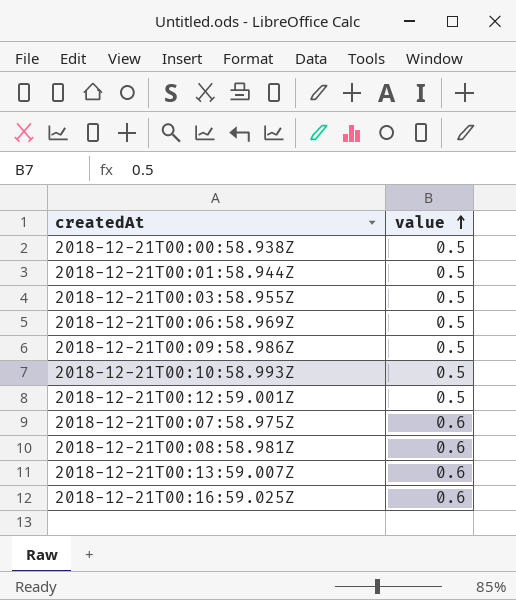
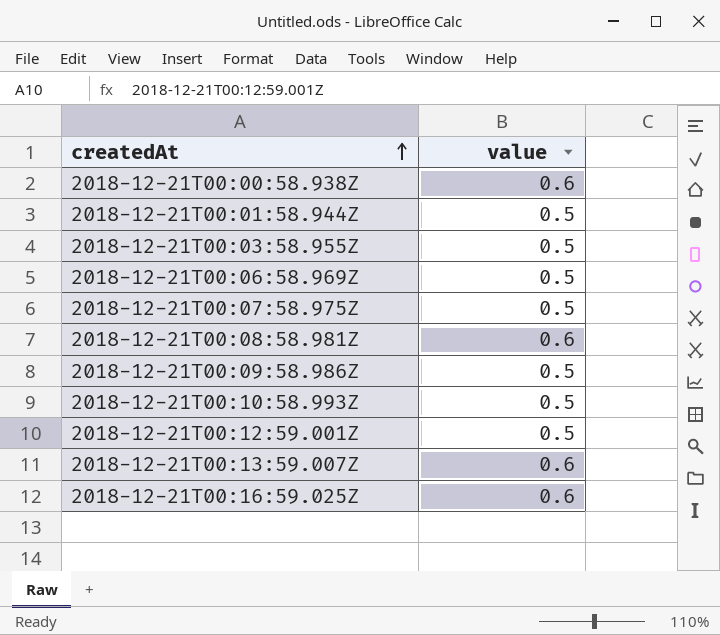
row order: value ascending -> createdAt ascending
2018-12-21T00:00:58.938Z | value: 0.5 -> 0.6
2018-12-21T00:07:58.975Z | value: 0.6 -> 0.5

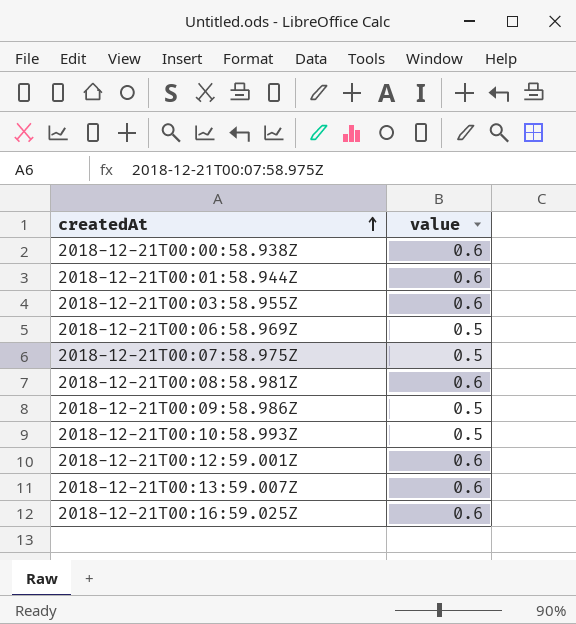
2018-12-21T00:01:58.944Z | value: 0.5 -> 0.6
2018-12-21T00:03:58.955Z | value: 0.5 -> 0.6
2018-12-21T00:12:59.001Z | value: 0.5 -> 0.6

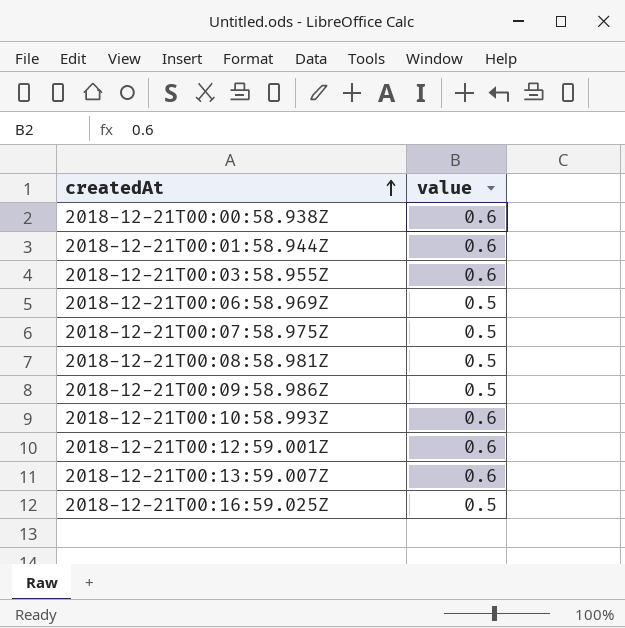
2018-12-21T00:08:58.981Z | value: 0.6 -> 0.5
2018-12-21T00:10:58.993Z | value: 0.5 -> 0.6
2018-12-21T00:16:59.025Z | value: 0.6 -> 0.5

